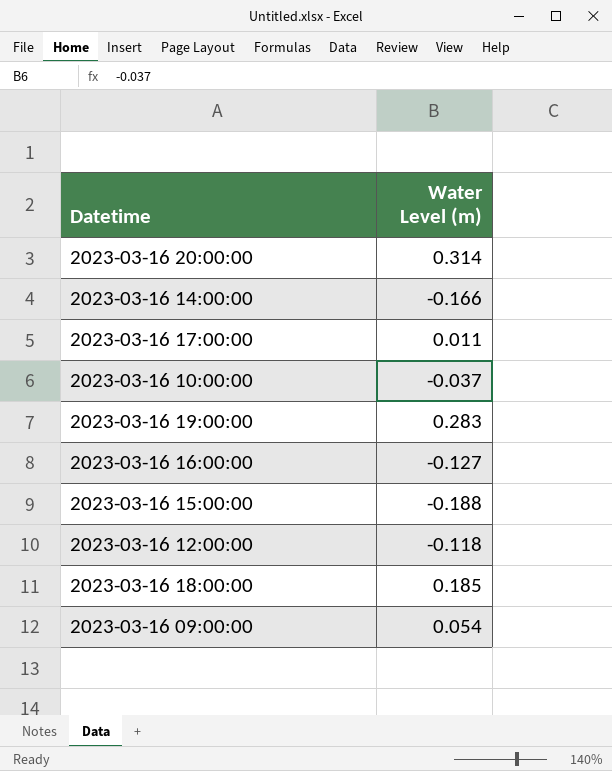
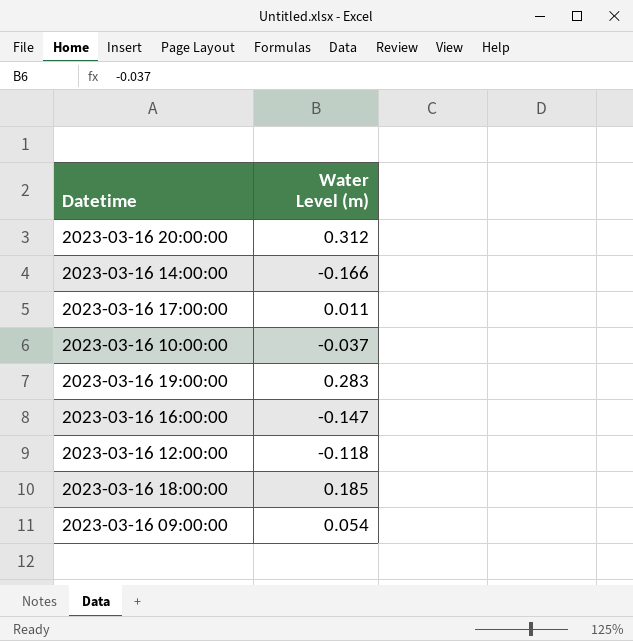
row 2023-03-16 15:00:00: -0.188 -> none
2023-03-16 20:00:00 | Water Level (m): 0.314 -> 0.312
2023-03-16 16:00:00 | Water Level (m): -0.127 -> -0.147

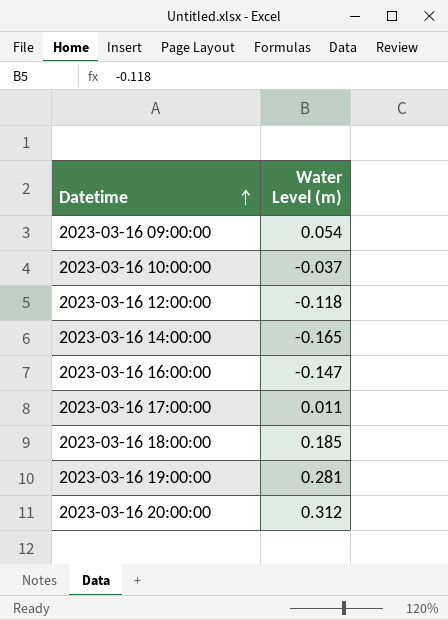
row order: none -> Datetime ascending
2023-03-16 14:00:00 | Water Level (m): -0.166 -> -0.165
2023-03-16 19:00:00 | Water Level (m): 0.283 -> 0.281

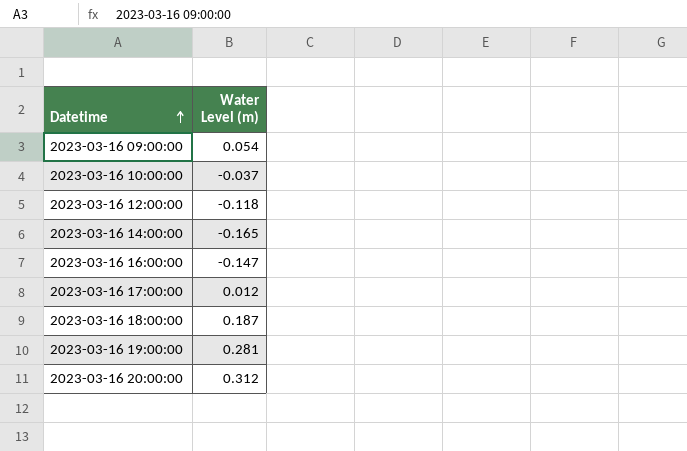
2023-03-16 17:00:00 | Water Level (m): 0.011 -> 0.012
2023-03-16 18:00:00 | Water Level (m): 0.185 -> 0.187

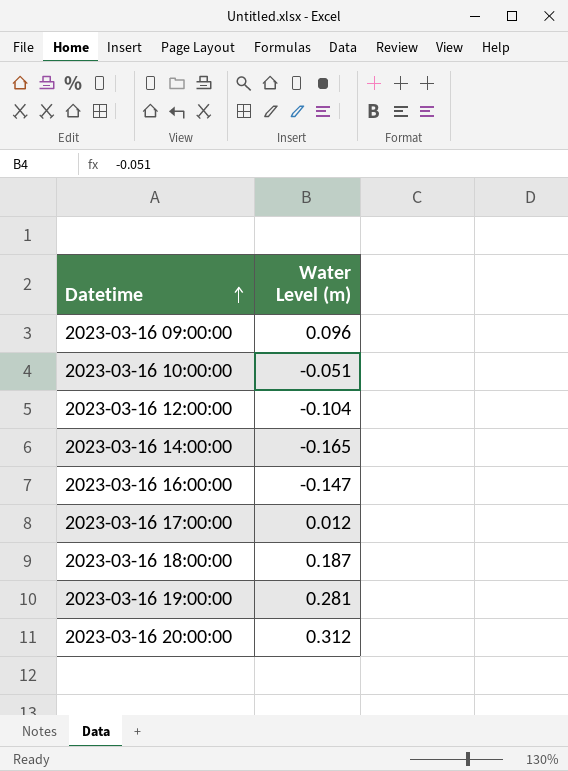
2023-03-16 09:00:00 | Water Level (m): 0.054 -> 0.096
2023-03-16 10:00:00 | Water Level (m): -0.037 -> -0.051
2023-03-16 12:00:00 | Water Level (m): -0.118 -> -0.104

